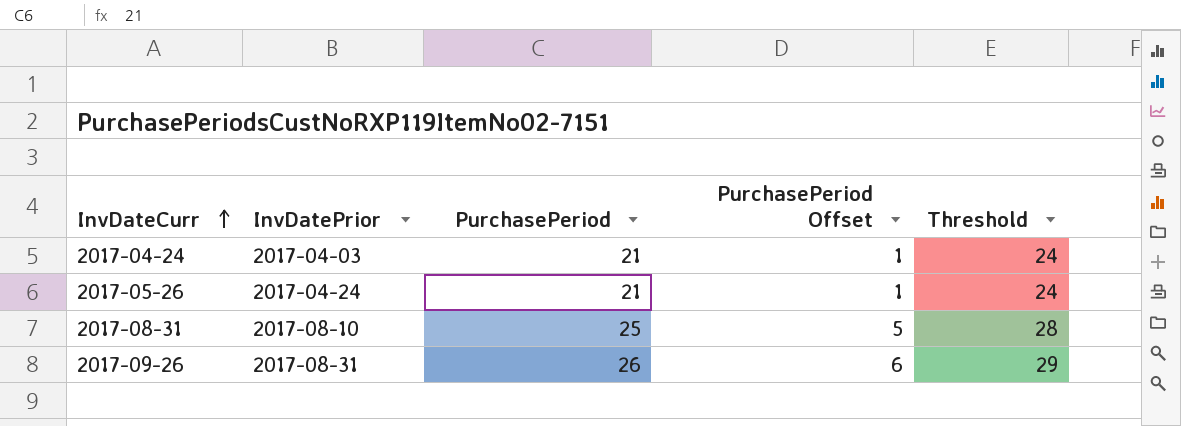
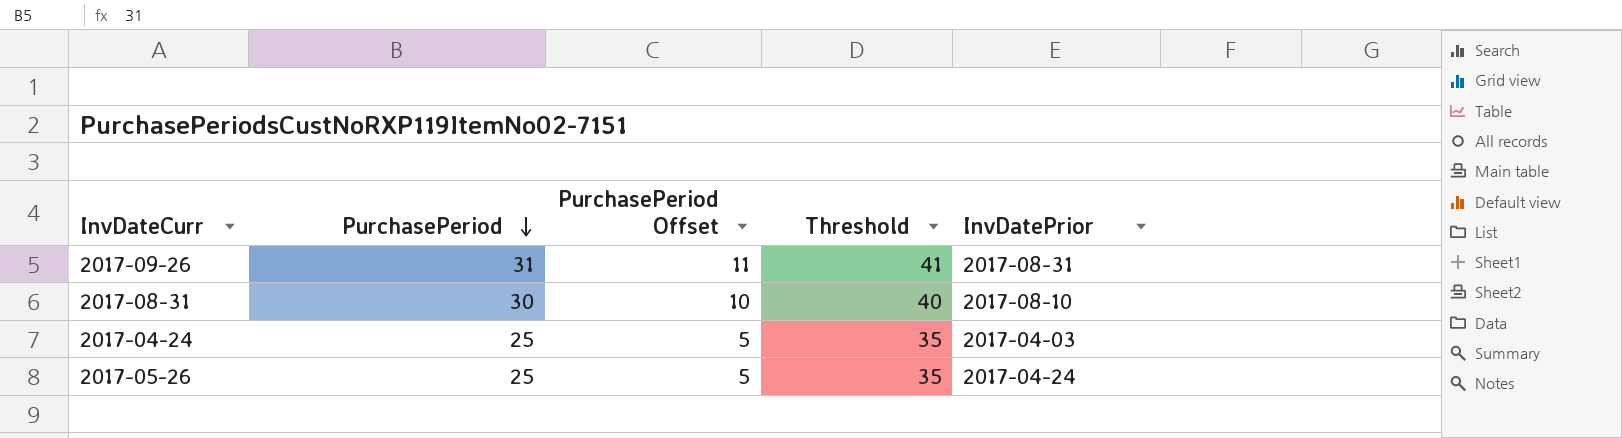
row order: InvDateCurr ascending -> PurchasePeriod descending
column Threshold | formula: [PurchasePeriod] + 3 -> [PurchasePeriod] + 10
column InvDatePrior | position: 2 -> 5
2017-09-26 | PurchasePeriod: 26 -> 31
2017-09-26 | PurchasePeriod Offset: 6 -> 11
2017-08-31 | PurchasePeriod: 25 -> 30
2017-08-31 | PurchasePeriod Offset: 5 -> 10
2017-04-24 | PurchasePeriod: 21 -> 25
2017-04-24 | PurchasePeriod Offset: 1 -> 5
2017-05-26 | PurchasePeriod: 21 -> 25
2017-05-26 | PurchasePeriod Offset: 1 -> 5

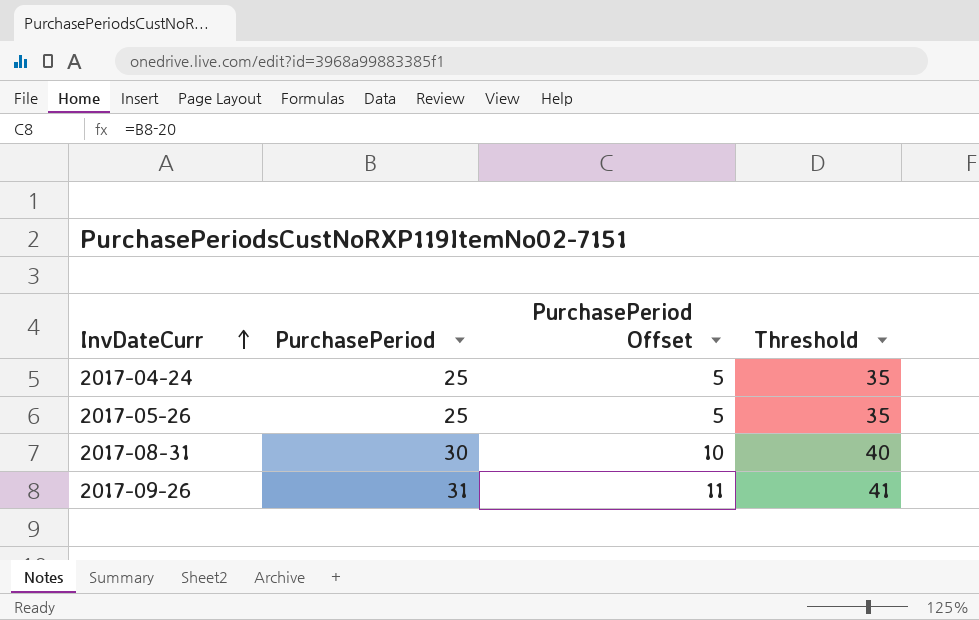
row order: PurchasePeriod descending -> InvDateCurr ascending
column InvDatePrior | position: 5 -> none

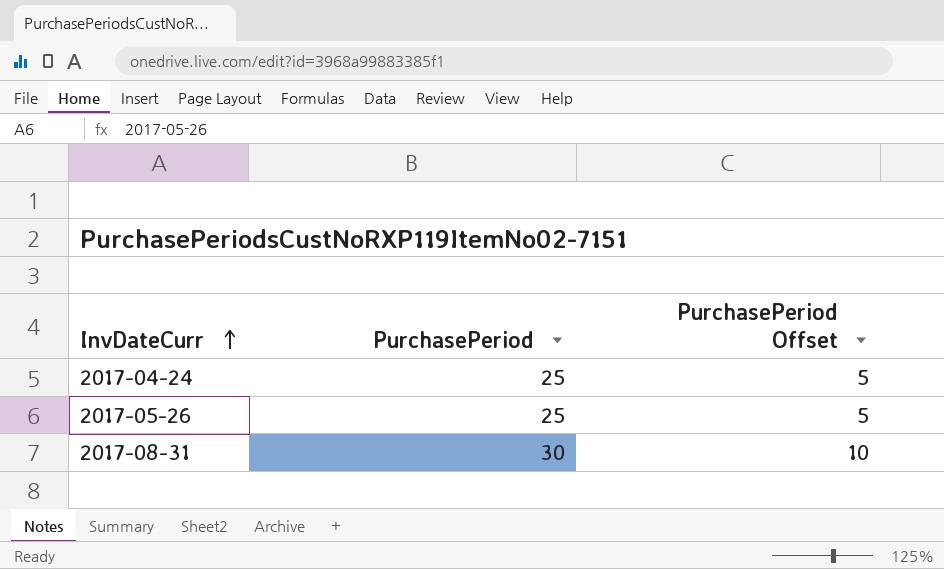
column Threshold | formula: [PurchasePeriod] + 10 -> none
row 2017-09-26: 31 | 11 | 41 -> none

